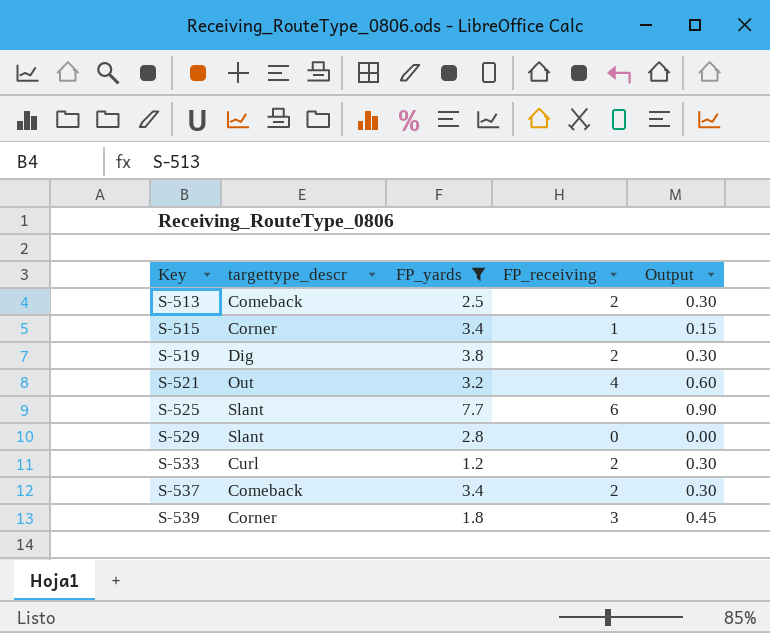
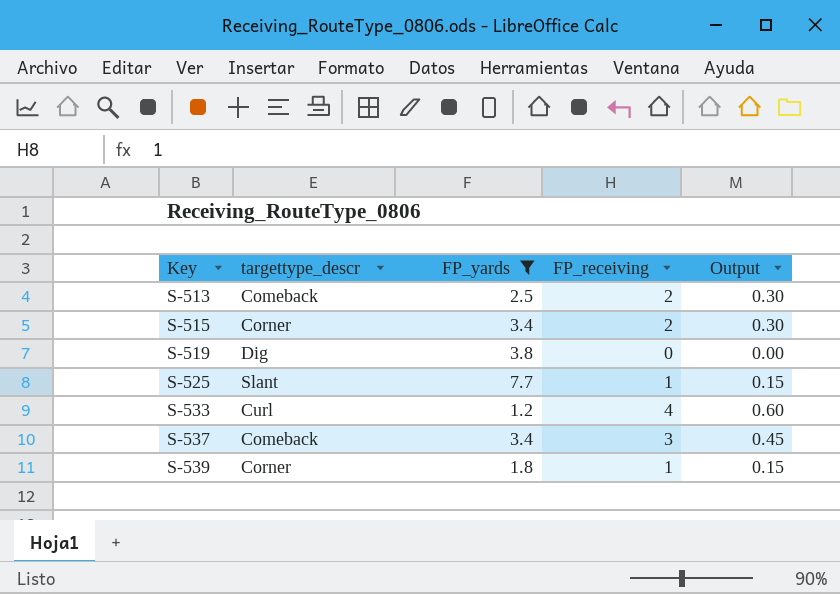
row S-521: Out | 3.2 | 4 | 0.60 -> none
row S-529: Slant | 2.8 | 0 | 0.00 -> none
S-515 | FP_receiving: 1 -> 2
S-515 | Output: 0.15 -> 0.30
S-519 | FP_receiving: 2 -> 0
S-519 | Output: 0.30 -> 0.00
S-525 | FP_receiving: 6 -> 1
S-525 | Output: 0.90 -> 0.15
S-533 | FP_receiving: 2 -> 4
S-533 | Output: 0.30 -> 0.60
S-537 | FP_receiving: 2 -> 3
S-537 | Output: 0.30 -> 0.45
S-539 | FP_receiving: 3 -> 1
S-539 | Output: 0.45 -> 0.15

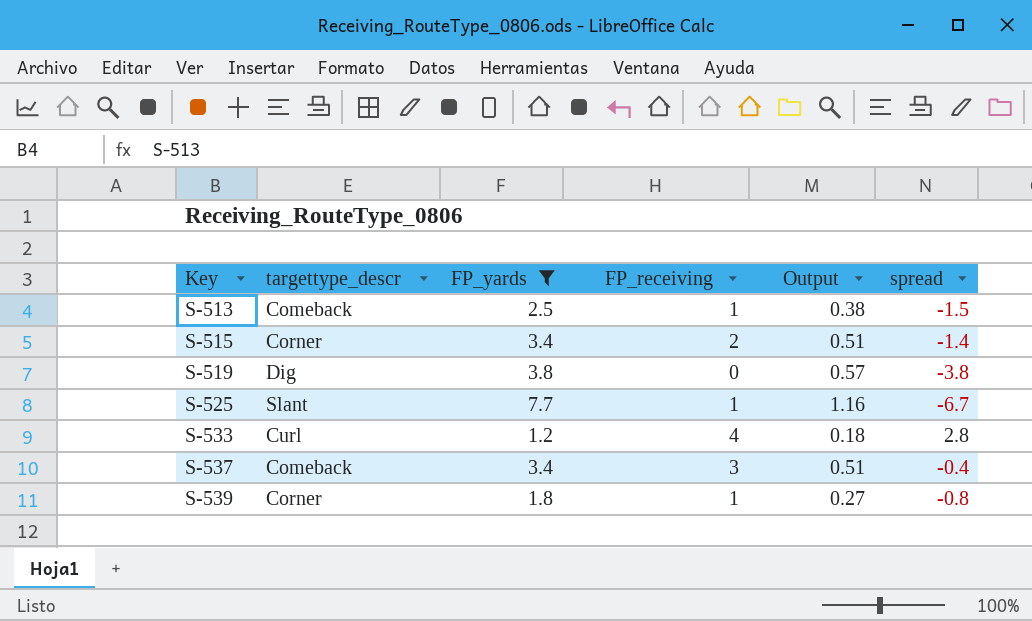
column Output | formula: [FP_receiving] * 0.15 -> [FP_yards] * 0.15
column spread | formula: none -> [FP_receiving] - [FP_yards]
S-513 | FP_receiving: 2 -> 1

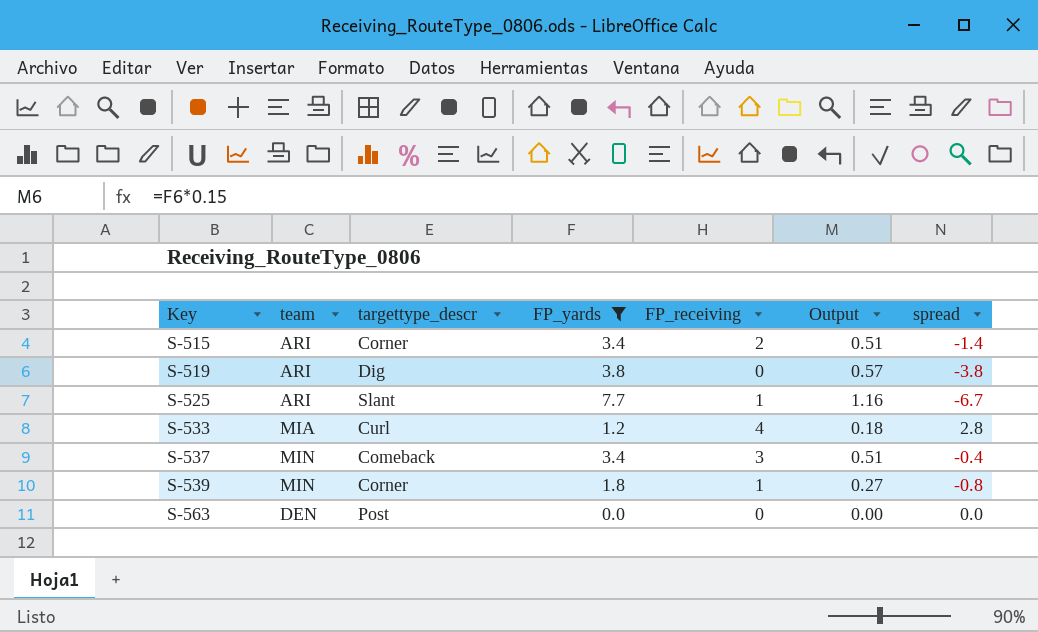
column team | position: none -> 2
row S-513: Comeback | 2.5 | 1 | 0.38 | -1.5 -> none
row S-563: none -> DEN | Post | 0.0 | 0 | 0.00 | 0.0

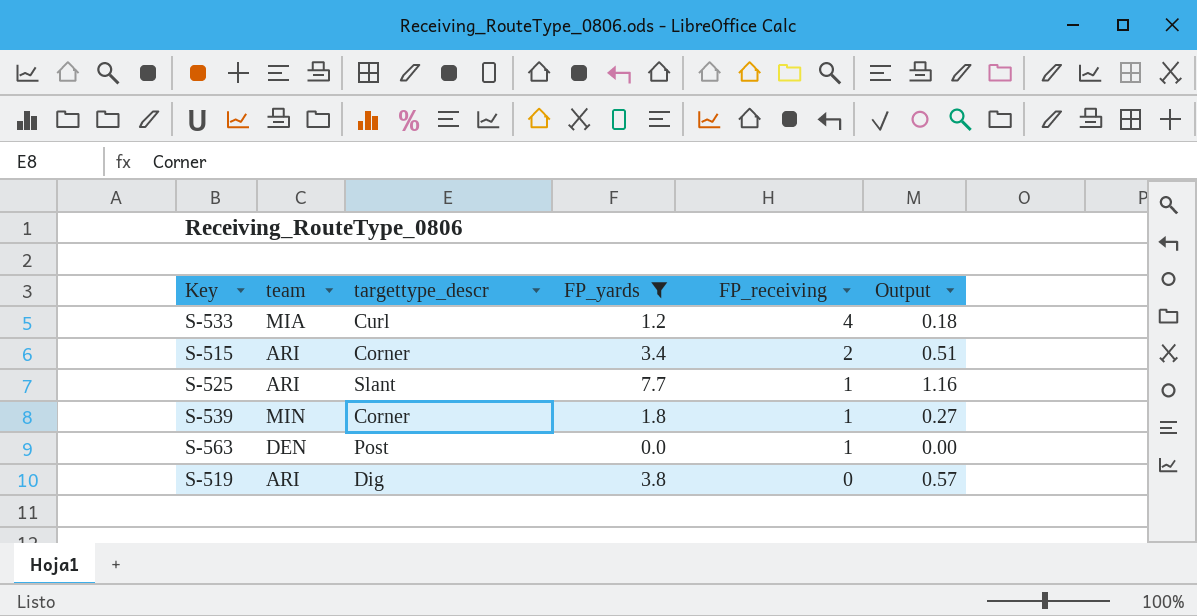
row order: Key ascending -> FP_receiving descending
column spread | formula: [FP_receiving] - [FP_yards] -> none
row S-537: MIN | Comeback | 3.4 | 3 | 0.51 | -0.4 -> none
S-563 | FP_receiving: 0 -> 1

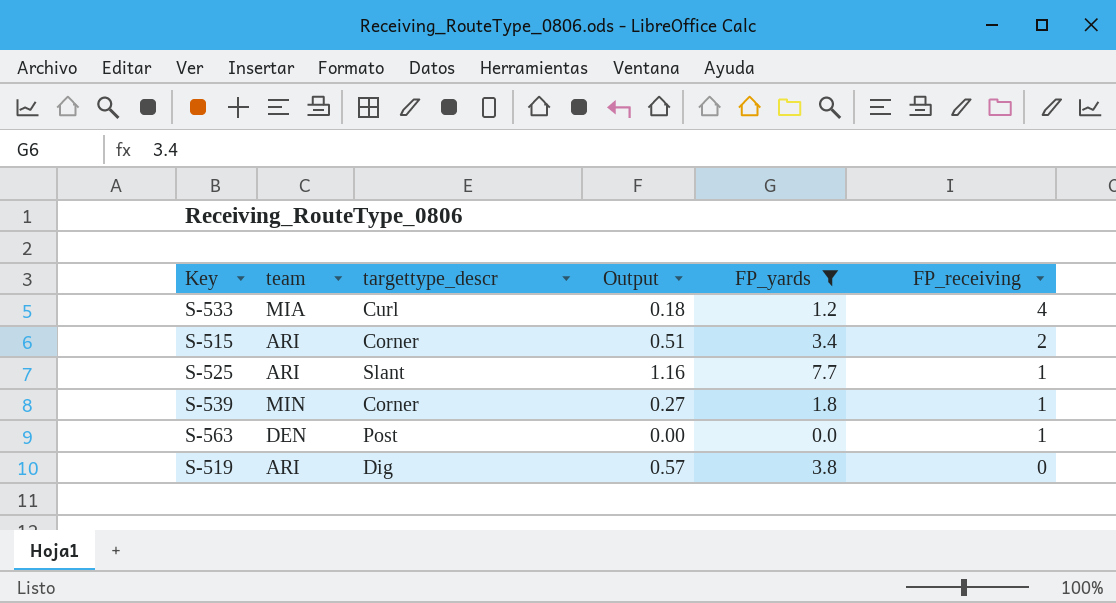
column Output | position: 6 -> 4

